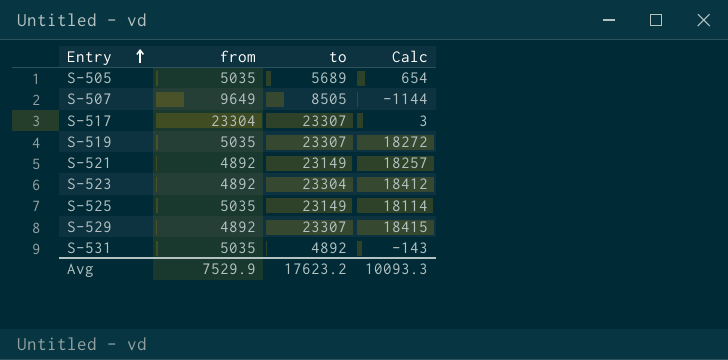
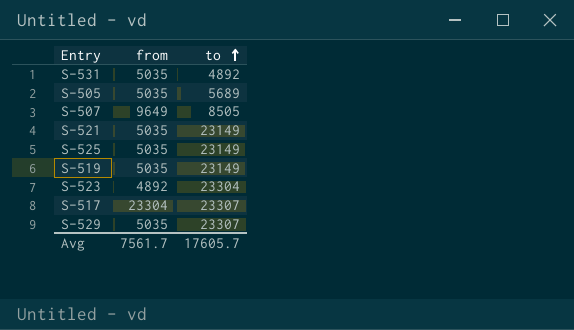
row order: Entry ascending -> to ascending
column Calc | formula: [to] - [from] -> none
S-521 | from: 4892 -> 5035
S-519 | to: 23307 -> 23149
S-529 | from: 4892 -> 5035
Avg | from: 7529.9 -> 7561.7
Avg | to: 17623.2 -> 17605.7

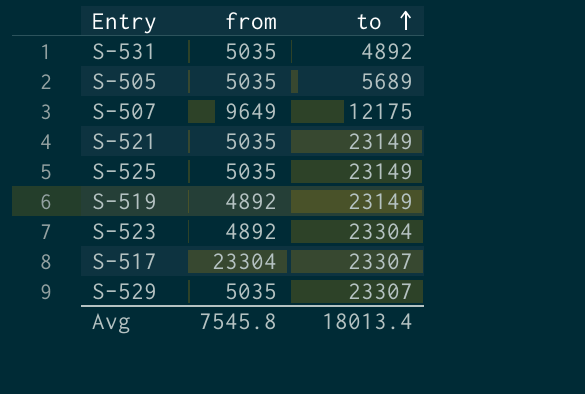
S-507 | to: 8505 -> 12175
S-519 | from: 5035 -> 4892
Avg | from: 7561.7 -> 7545.8
Avg | to: 17605.7 -> 18013.4

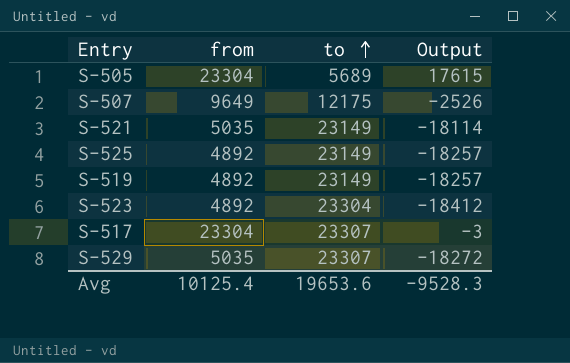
column Output | formula: none -> [from] - [to]
row S-531: 5035 | 4892 -> none
S-505 | from: 5035 -> 23304
S-525 | from: 5035 -> 4892
Avg | from: 7545.8 -> 10125.4
Avg | to: 18013.4 -> 19653.6

